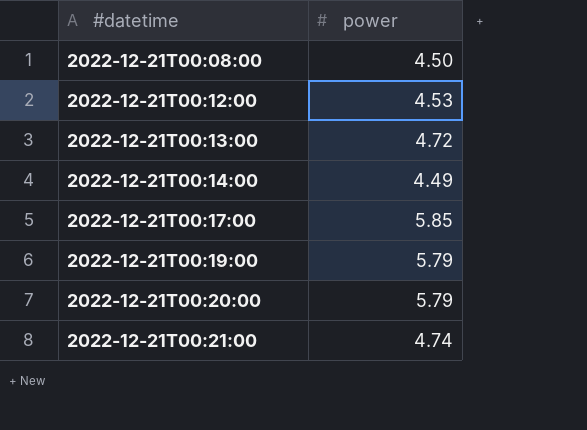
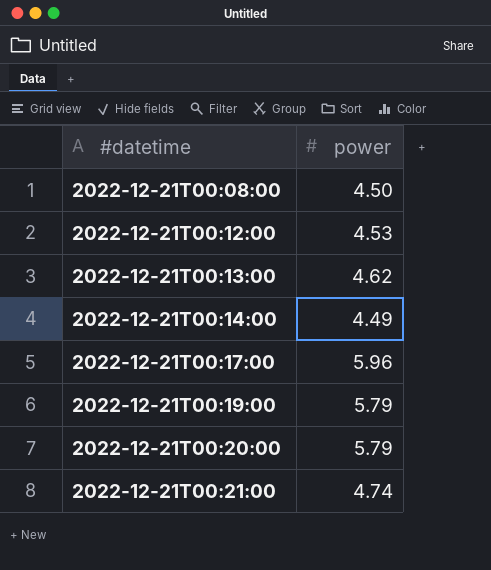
2022-12-21T00:13:00 | power: 4.72 -> 4.62
2022-12-21T00:17:00 | power: 5.85 -> 5.96

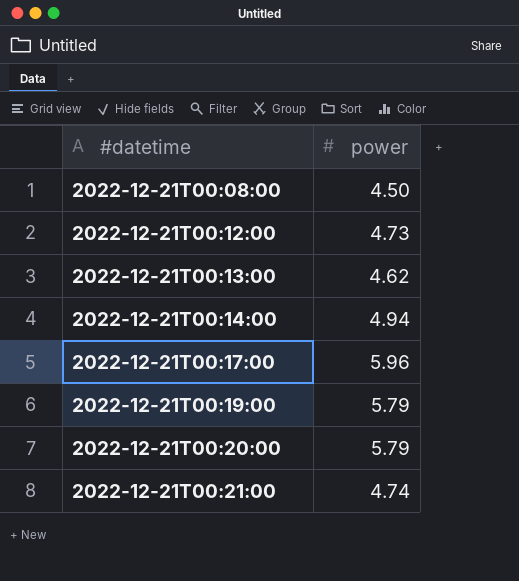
2022-12-21T00:12:00 | power: 4.53 -> 4.73
2022-12-21T00:14:00 | power: 4.49 -> 4.94

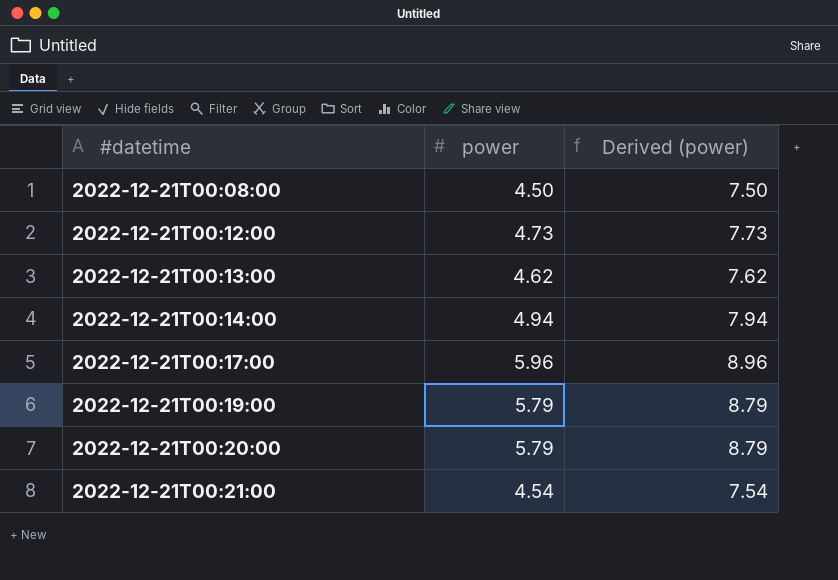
column Derived (power) | formula: none -> [power] + 3
2022-12-21T00:21:00 | power: 4.74 -> 4.54

